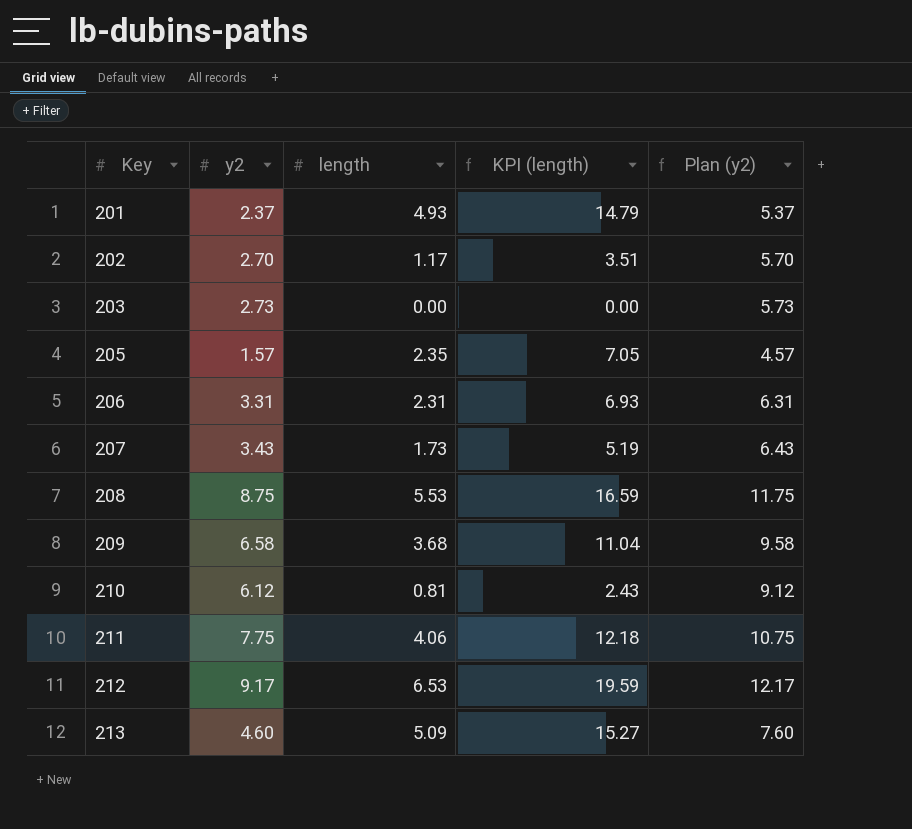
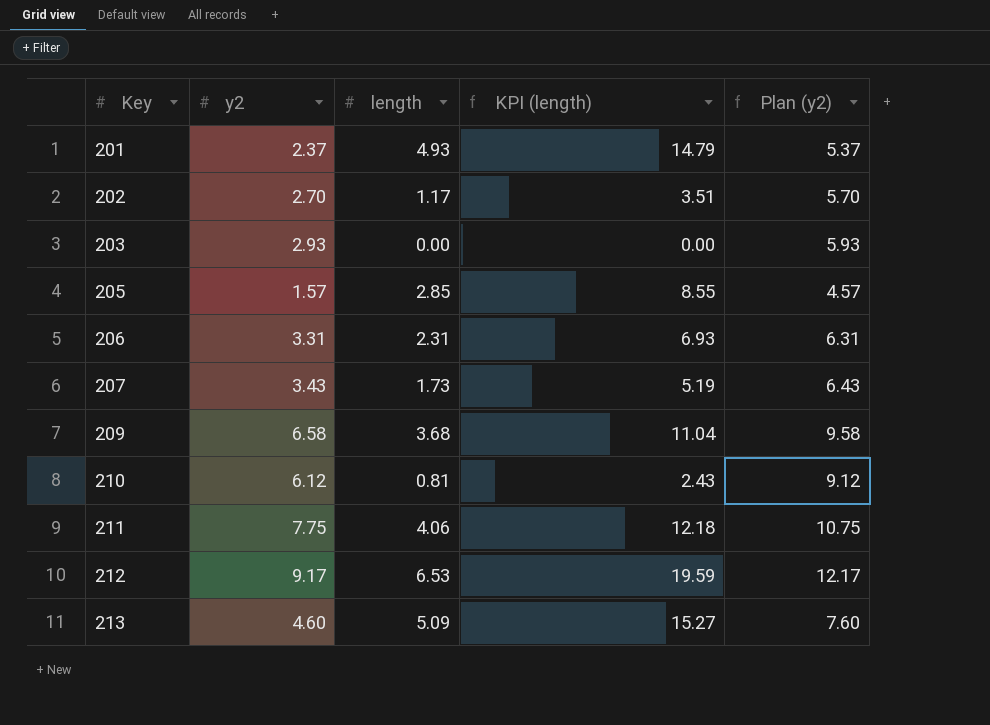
row 208: 8.75 | 5.53 | 16.59 | 11.75 -> none
203 | y2: 2.73 -> 2.93
203 | Plan (y2): 5.73 -> 5.93
205 | length: 2.35 -> 2.85
205 | KPI (length): 7.05 -> 8.55

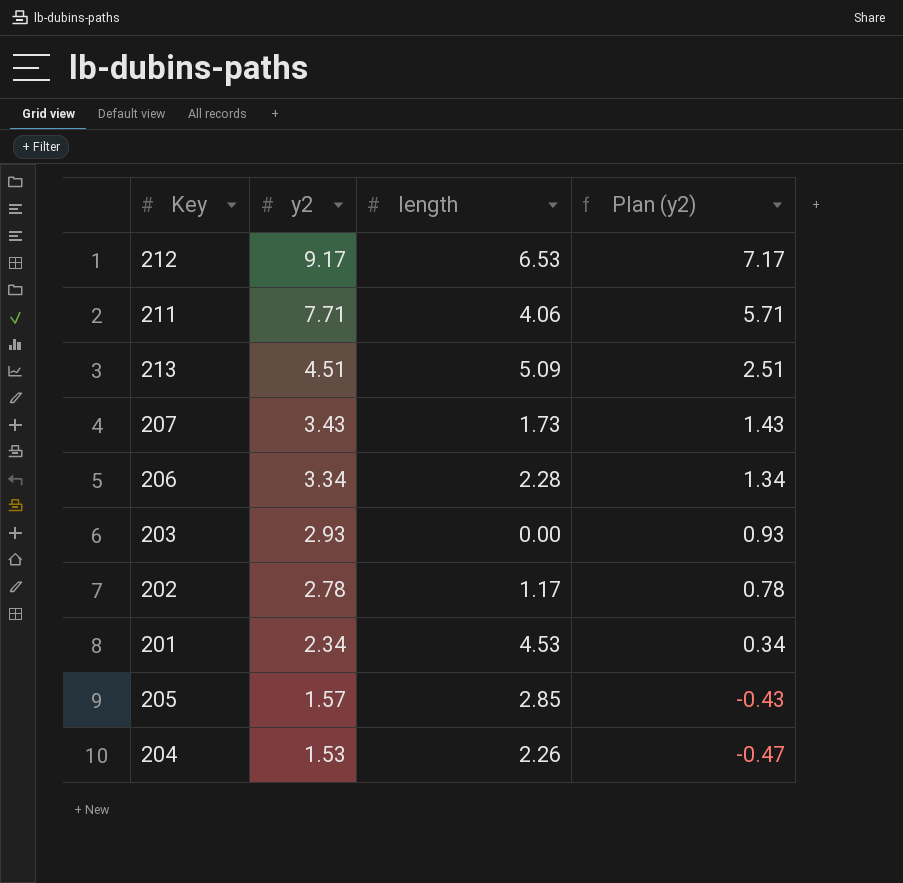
row order: Key ascending -> y2 descending
column KPI (length) | formula: [length] * 3 -> none
column Plan (y2) | formula: [y2] + 3 -> [y2] - 2
row 209: 6.58 | 3.68 | 11.04 | 9.58 -> none
row 210: 6.12 | 0.81 | 2.43 | 9.12 -> none
211 | y2: 7.75 -> 7.71
213 | y2: 4.60 -> 4.51
206 | y2: 3.31 -> 3.34
206 | length: 2.31 -> 2.28
202 | y2: 2.70 -> 2.78
201 | y2: 2.37 -> 2.34
201 | length: 4.93 -> 4.53
row 204: none -> 1.53 | 2.26 | -0.47

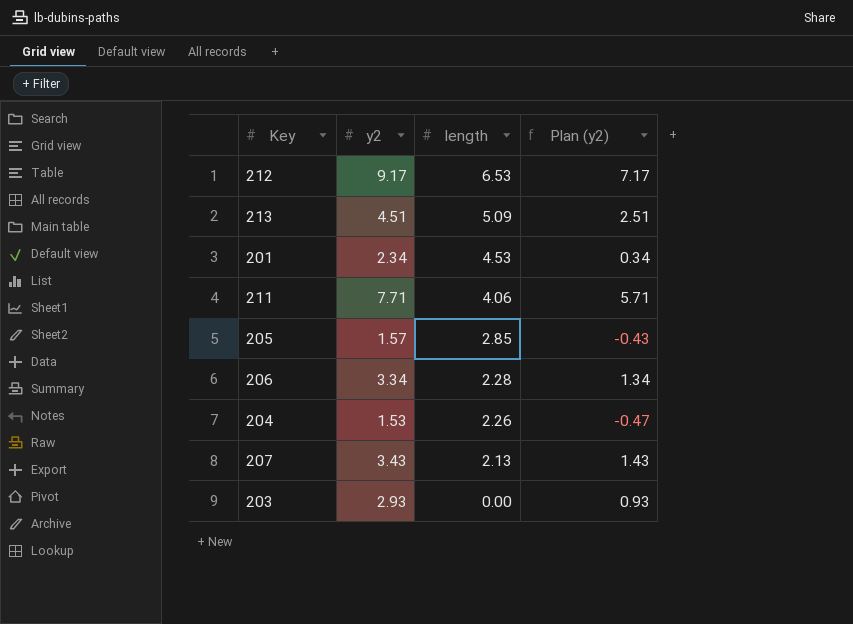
row order: y2 descending -> length descending
row 202: 2.78 | 1.17 | 0.78 -> none
207 | length: 1.73 -> 2.13

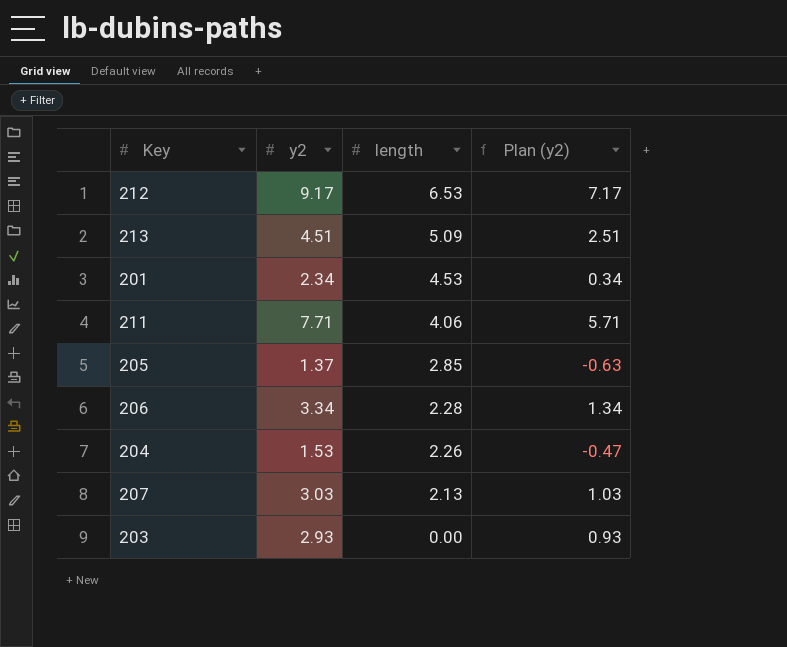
205 | y2: 1.57 -> 1.37
205 | Plan (y2): -0.43 -> -0.63
207 | y2: 3.43 -> 3.03
207 | Plan (y2): 1.43 -> 1.03

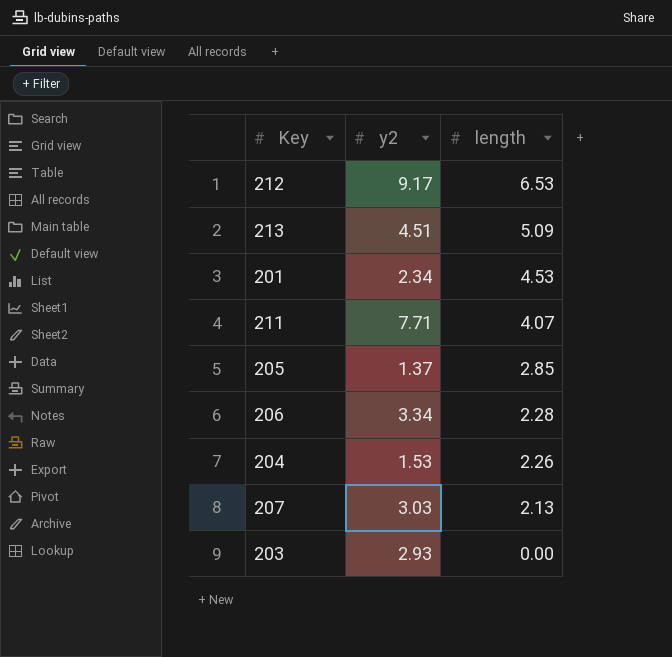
column Plan (y2) | formula: [y2] - 2 -> none
211 | length: 4.06 -> 4.07

